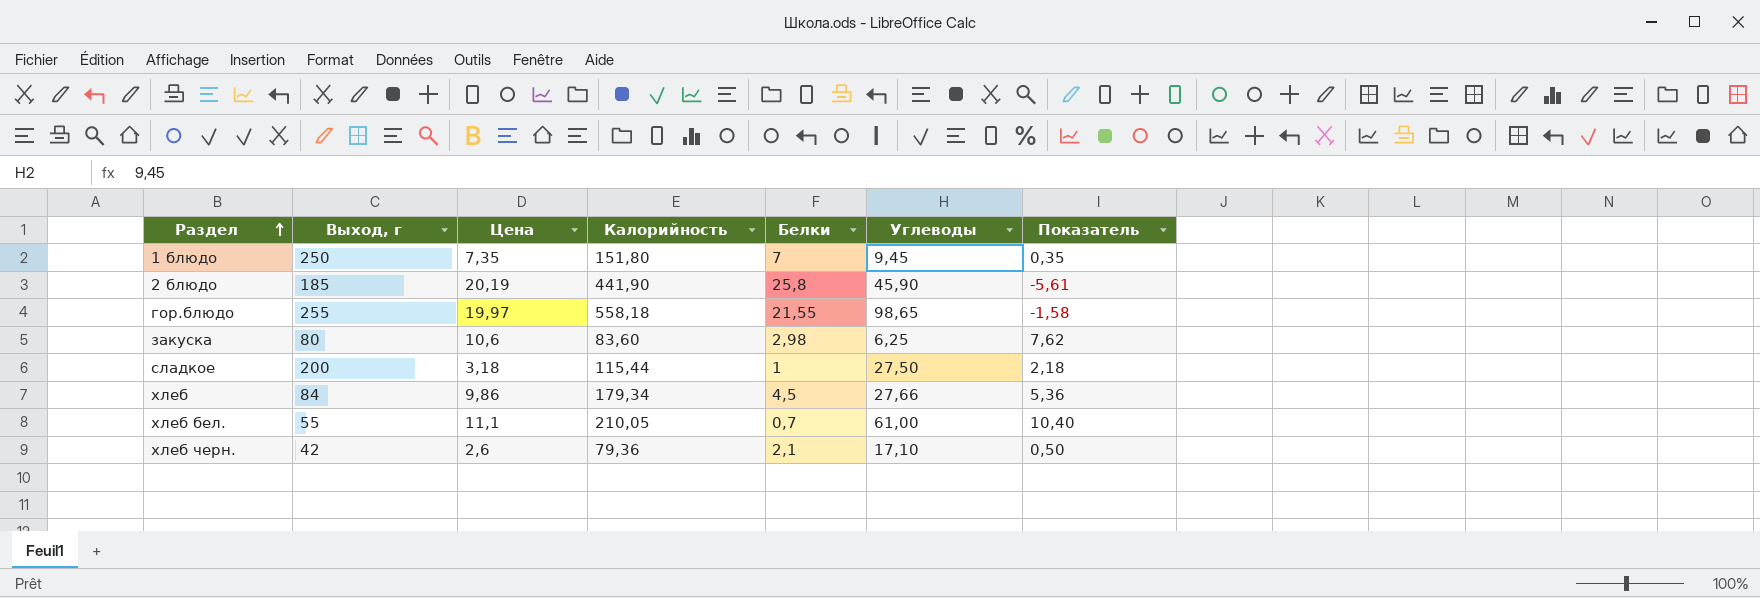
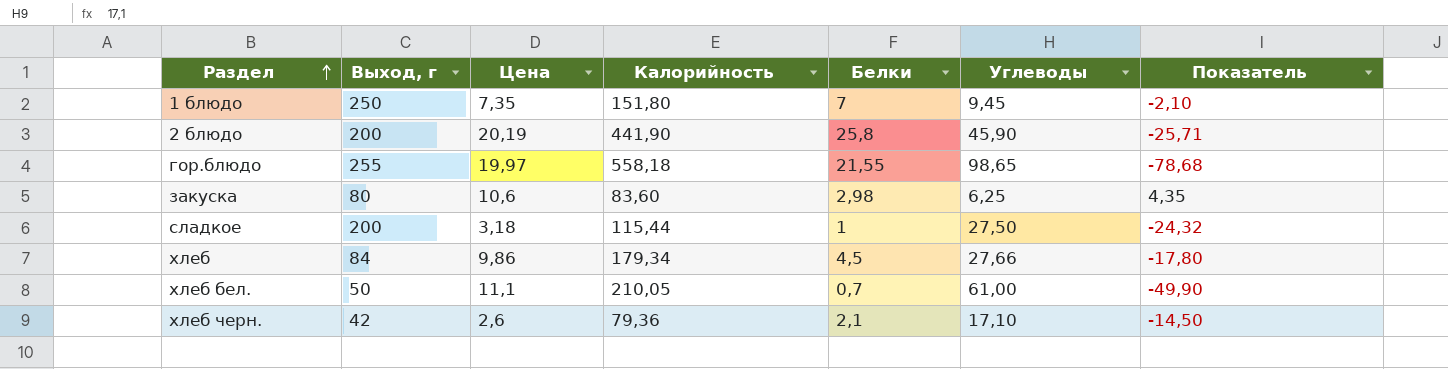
column Показатель | formula: [Цена] - [Белки] -> [Цена] - [Углеводы]
2 блюдо | Выход, г: 185 -> 200
хлеб бел. | Выход, г: 55 -> 50

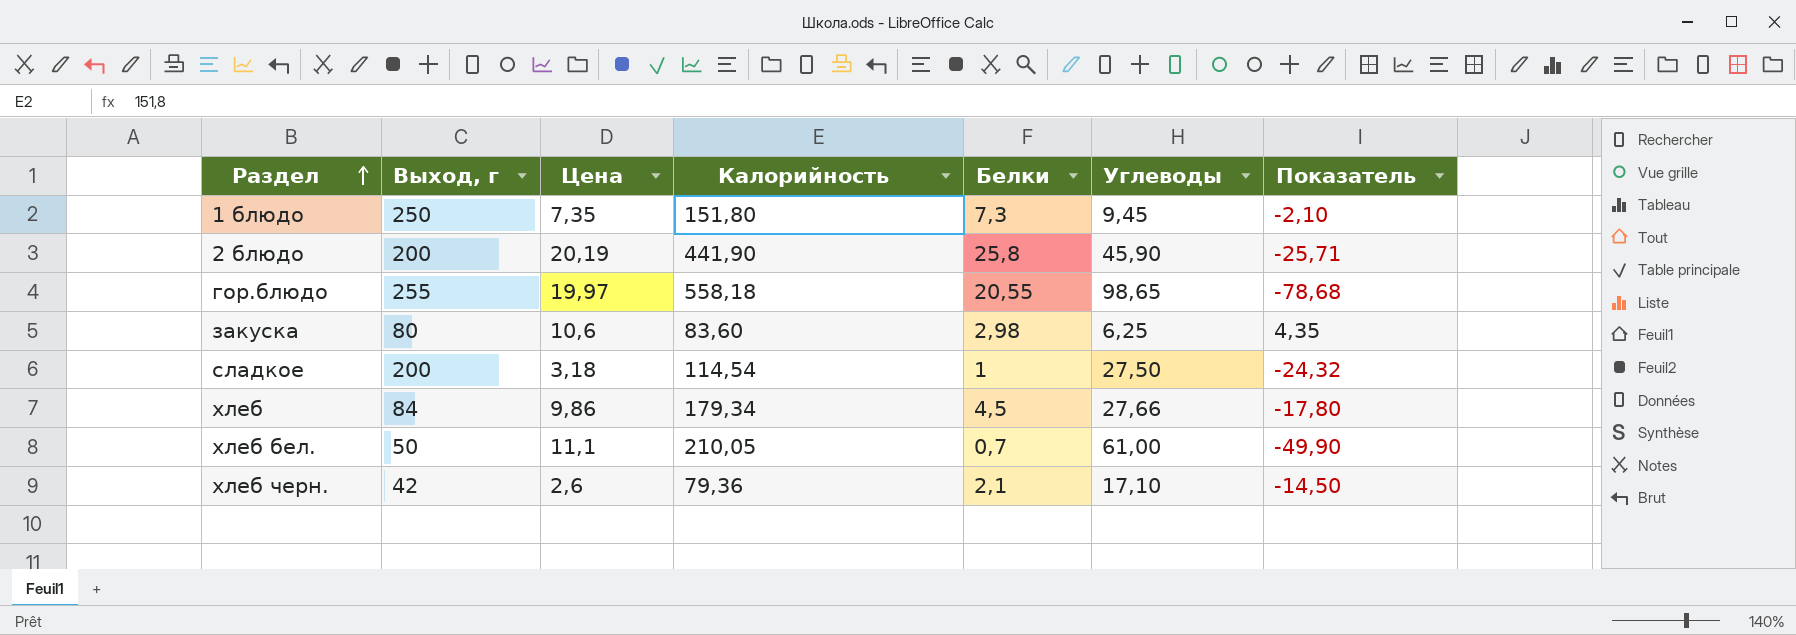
1 блюдо | Белки: 7 -> 7,3
гор.блюдо | Белки: 21,55 -> 20,55
сладкое | Калорийность: 115,44 -> 114,54

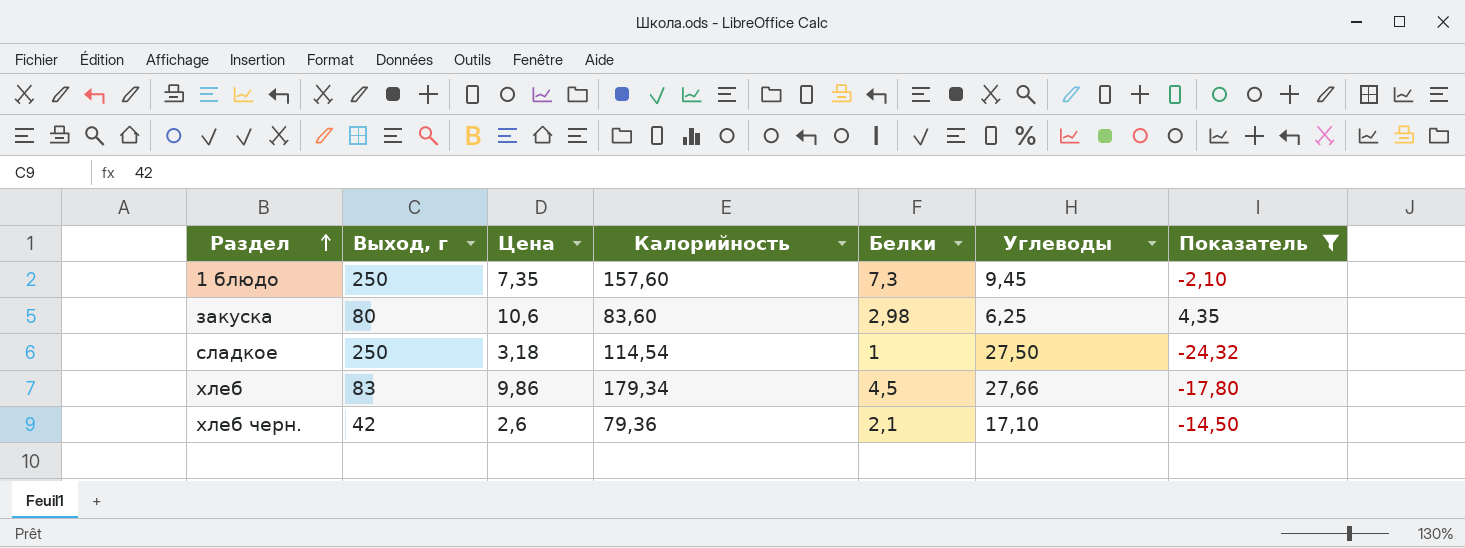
filter: none -> Показатель >= -24,32
1 блюдо | Калорийность: 151,80 -> 157,60
сладкое | Выход, г: 200 -> 250
хлеб | Выход, г: 84 -> 83

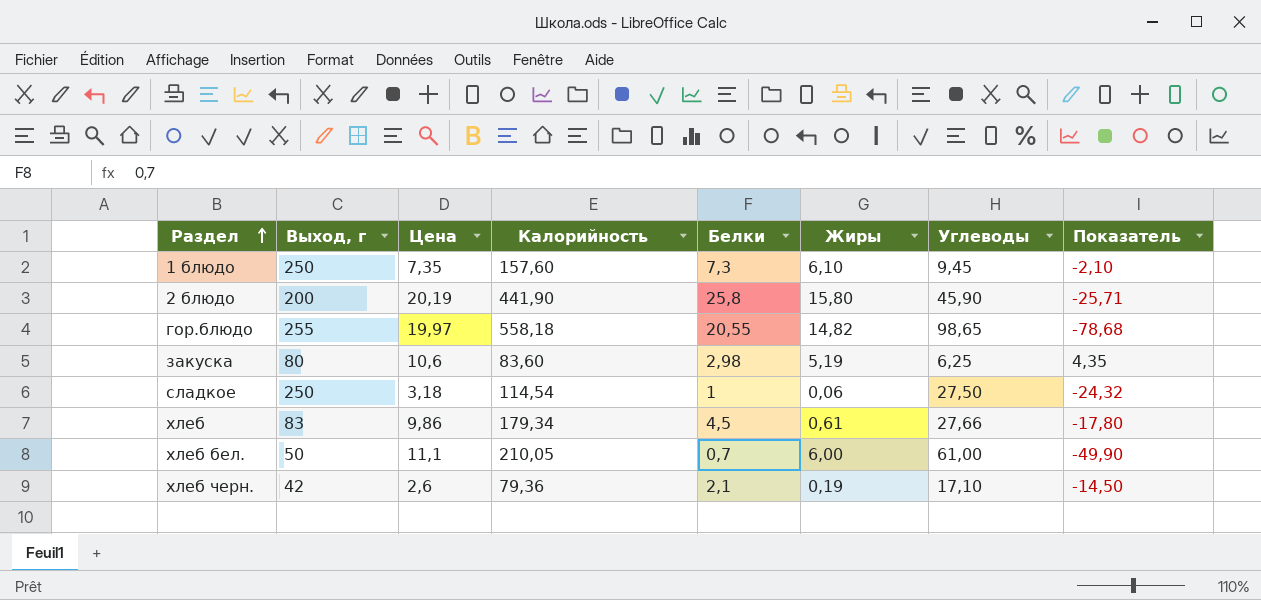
filter: Показатель >= -24,32 -> none
column Жиры | position: none -> 6

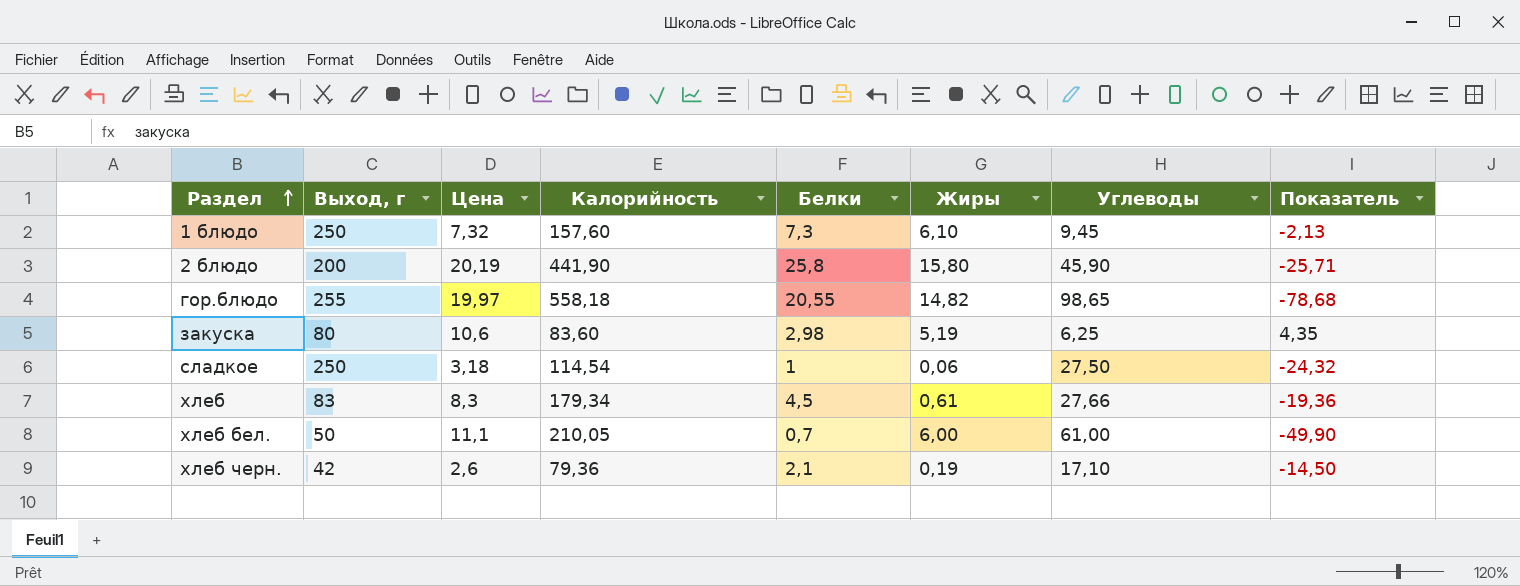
1 блюдо | Цена: 7,35 -> 7,32
1 блюдо | Показатель: -2,10 -> -2,13
хлеб | Цена: 9,86 -> 8,3
хлеб | Показатель: -17,80 -> -19,36

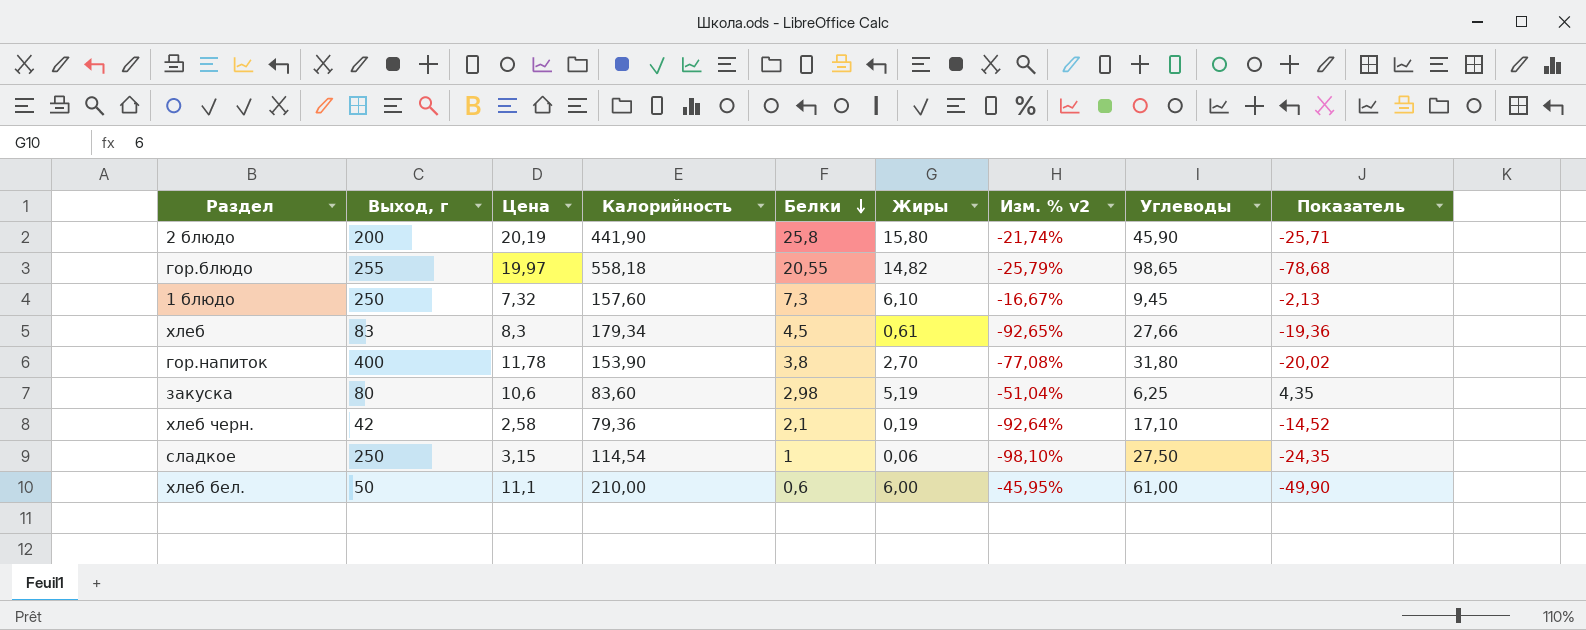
row order: Раздел ascending -> Белки descending
column Изм. % v2 | formula: none -> ([Жиры] - [Цена]) / [Цена]
row гор.напиток: none -> 400 | 11,78 | 153,90 | 3,8 | 2,70 | -77,08% | 31,80 | -20,02
хлеб черн. | Цена: 2,6 -> 2,58
хлеб черн. | Показатель: -14,50 -> -14,52
сладкое | Цена: 3,18 -> 3,15
сладкое | Показатель: -24,32 -> -24,35
хлеб бел. | Калорийность: 210,05 -> 210,00
хлеб бел. | Белки: 0,7 -> 0,6

